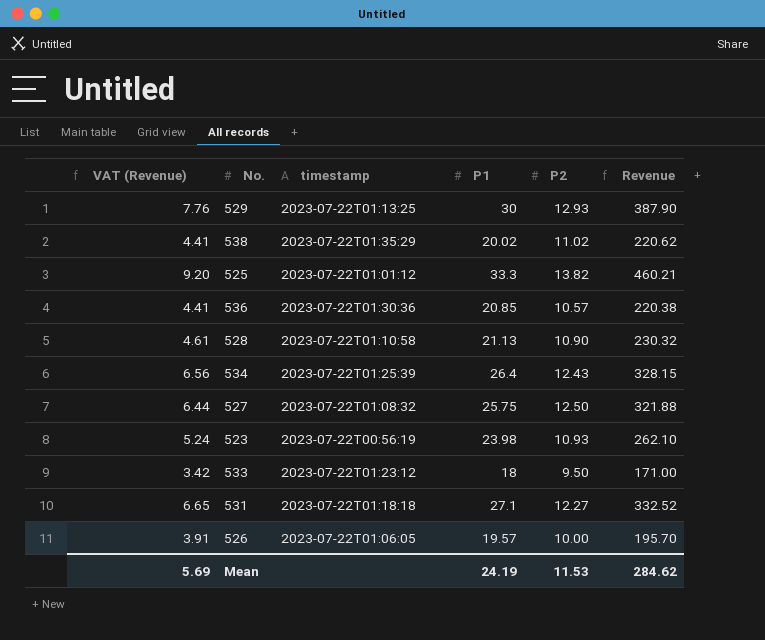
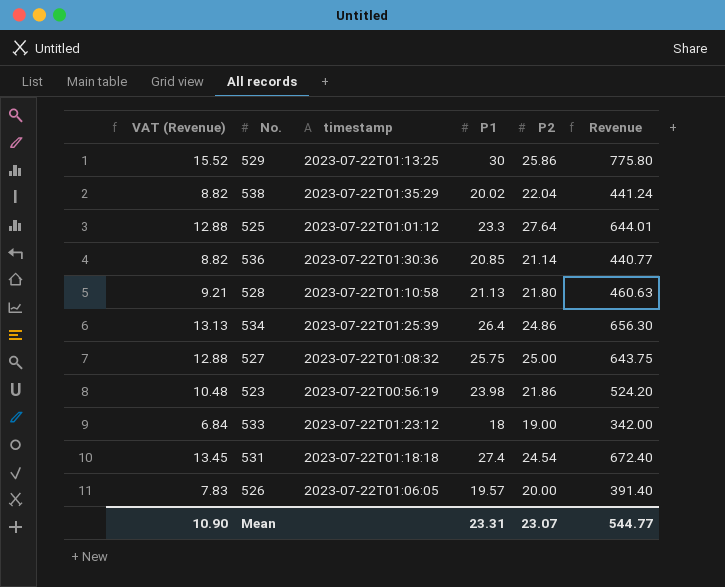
529 | VAT (Revenue): 7.76 -> 15.52
529 | P2: 12.93 -> 25.86
529 | Revenue: 387.90 -> 775.80
538 | VAT (Revenue): 4.41 -> 8.82
538 | P2: 11.02 -> 22.04
538 | Revenue: 220.62 -> 441.24
525 | VAT (Revenue): 9.20 -> 12.88
525 | P1: 33.3 -> 23.3
525 | P2: 13.82 -> 27.64
525 | Revenue: 460.21 -> 644.01
536 | VAT (Revenue): 4.41 -> 8.82
536 | P2: 10.57 -> 21.14
536 | Revenue: 220.38 -> 440.77
528 | VAT (Revenue): 4.61 -> 9.21
528 | P2: 10.90 -> 21.80
528 | Revenue: 230.32 -> 460.63
534 | VAT (Revenue): 6.56 -> 13.13
534 | P2: 12.43 -> 24.86
534 | Revenue: 328.15 -> 656.30
527 | VAT (Revenue): 6.44 -> 12.88
527 | P2: 12.50 -> 25.00
527 | Revenue: 321.88 -> 643.75
523 | VAT (Revenue): 5.24 -> 10.48
523 | P2: 10.93 -> 21.86
523 | Revenue: 262.10 -> 524.20
533 | VAT (Revenue): 3.42 -> 6.84
533 | P2: 9.50 -> 19.00
533 | Revenue: 171.00 -> 342.00
531 | VAT (Revenue): 6.65 -> 13.45
531 | P1: 27.1 -> 27.4
531 | P2: 12.27 -> 24.54
531 | Revenue: 332.52 -> 672.40
526 | VAT (Revenue): 3.91 -> 7.83
526 | P2: 10.00 -> 20.00
526 | Revenue: 195.70 -> 391.40
Mean | VAT (Revenue): 5.69 -> 10.90
Mean | P1: 24.19 -> 23.31
Mean | P2: 11.53 -> 23.07
Mean | Revenue: 284.62 -> 544.77

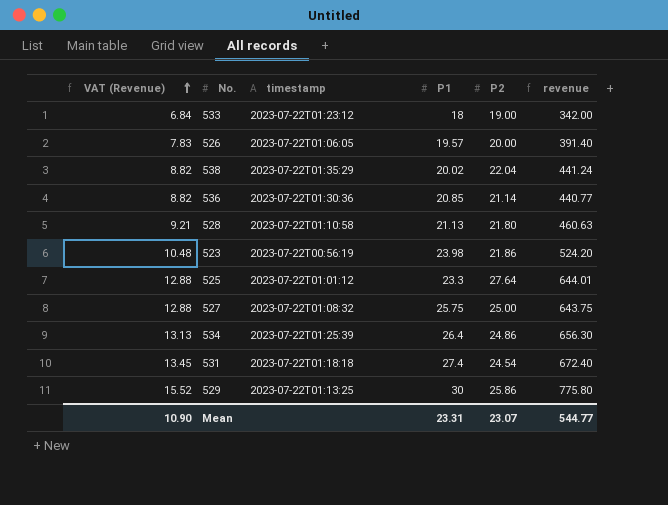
row order: none -> VAT (Revenue) ascending
column name: Revenue -> revenue

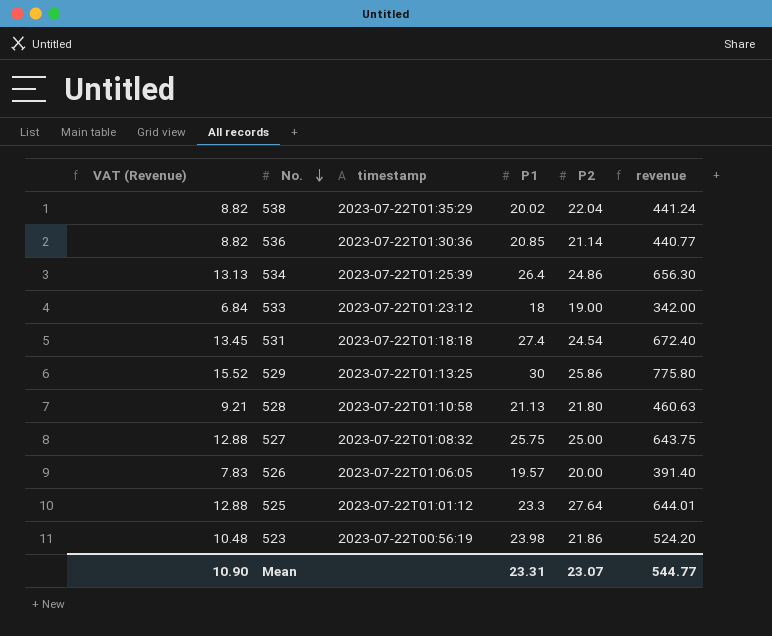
row order: VAT (Revenue) ascending -> No. descending

